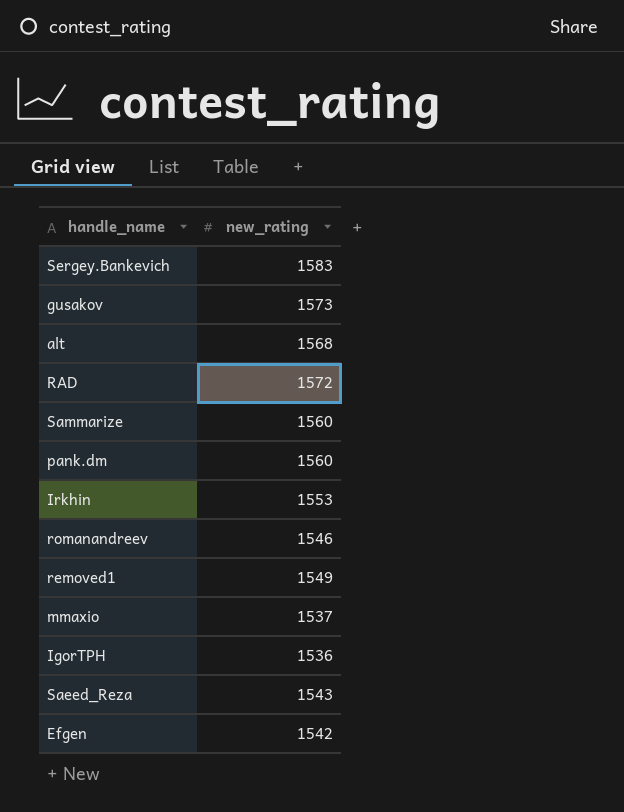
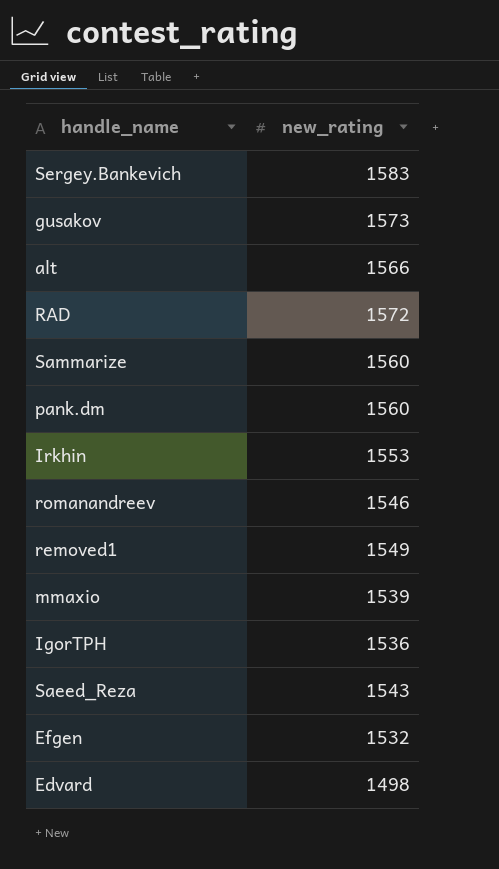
alt | new_rating: 1568 -> 1566
mmaxio | new_rating: 1537 -> 1539
Efgen | new_rating: 1542 -> 1532
row Edvard: none -> 1498

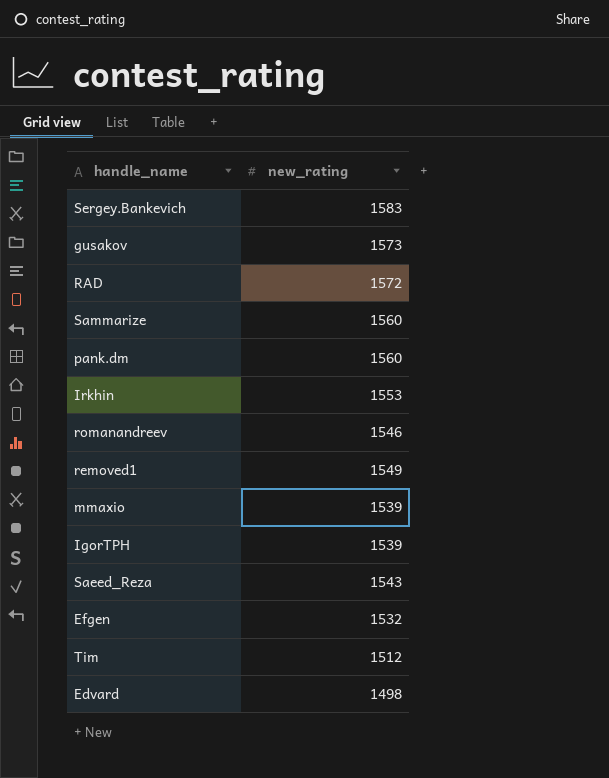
row alt: 1566 -> none
IgorTPH | new_rating: 1536 -> 1539
row Tim: none -> 1512

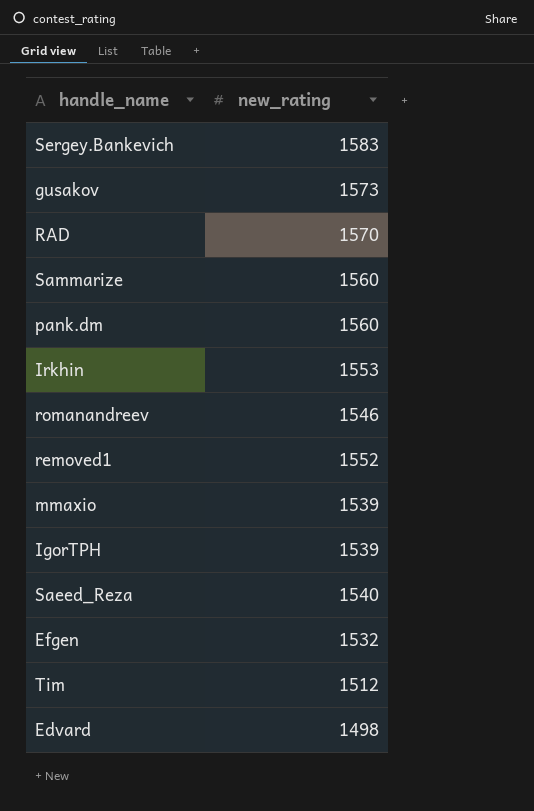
RAD | new_rating: 1572 -> 1570
removed1 | new_rating: 1549 -> 1552
Saeed_Reza | new_rating: 1543 -> 1540

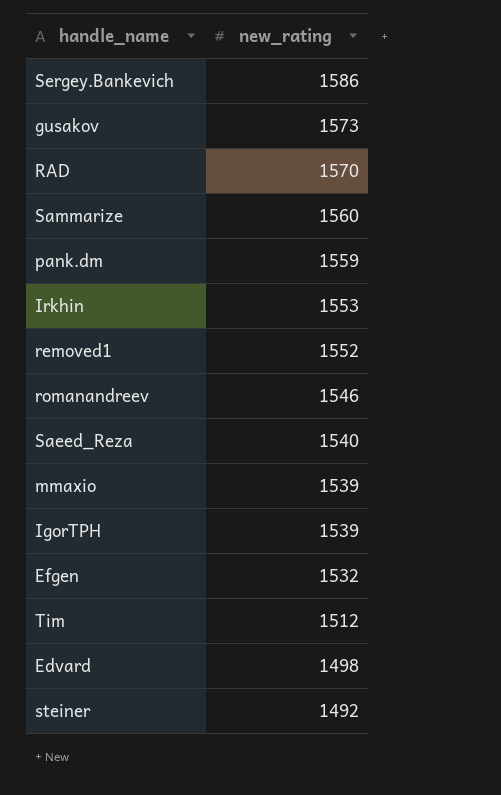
row order: none -> new_rating descending
Sergey.Bankevich | new_rating: 1583 -> 1586
pank.dm | new_rating: 1560 -> 1559
row steiner: none -> 1492

